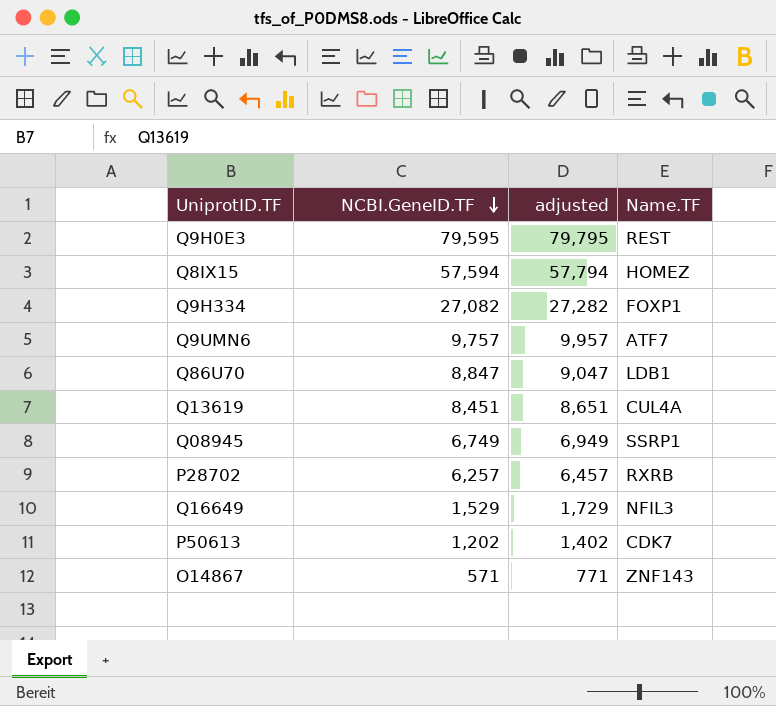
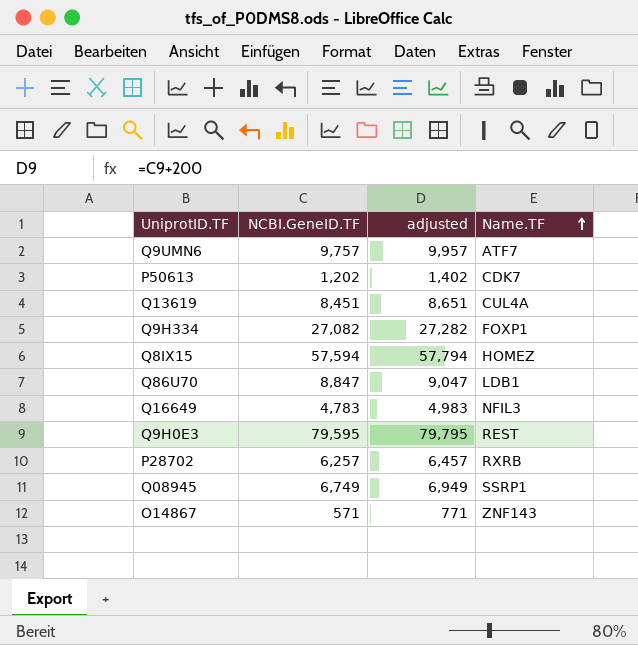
row order: NCBI.GeneID.TF descending -> Name.TF ascending
Q16649 | NCBI.GeneID.TF: 1,529 -> 4,783
Q16649 | adjusted: 1,729 -> 4,983

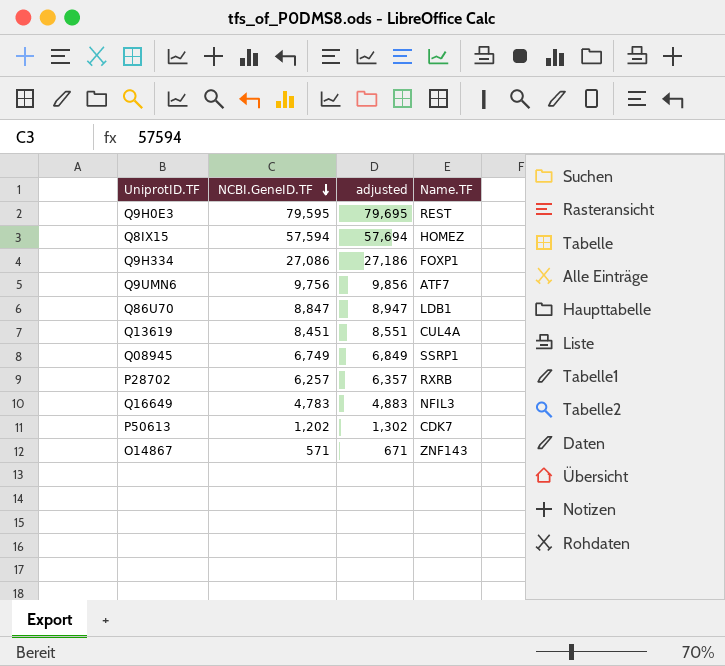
row order: Name.TF ascending -> NCBI.GeneID.TF descending
column adjusted | formula: [NCBI.GeneID.TF] + 200 -> [NCBI.GeneID.TF] + 100
Q9H334 | NCBI.GeneID.TF: 27,082 -> 27,086
Q9UMN6 | NCBI.GeneID.TF: 9,757 -> 9,756

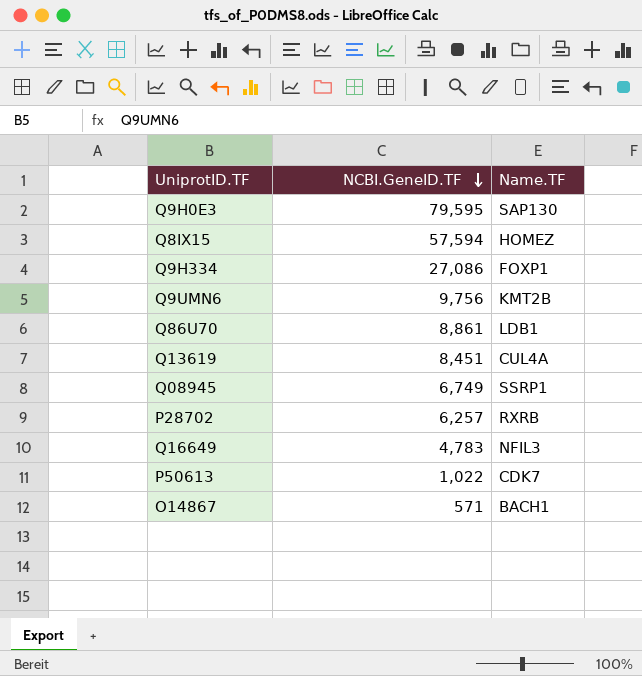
column adjusted | formula: [NCBI.GeneID.TF] + 100 -> none
Q9H0E3 | Name.TF: REST -> SAP130
Q9UMN6 | Name.TF: ATF7 -> KMT2B
Q86U70 | NCBI.GeneID.TF: 8,847 -> 8,861
P50613 | NCBI.GeneID.TF: 1,202 -> 1,022
O14867 | Name.TF: ZNF143 -> BACH1

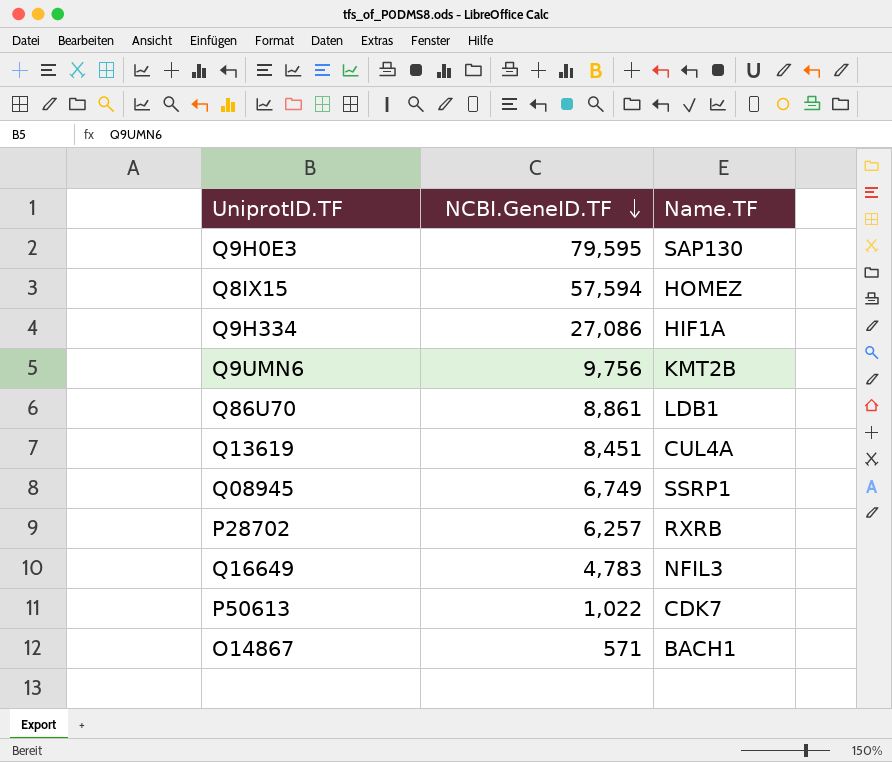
Q9H334 | Name.TF: FOXP1 -> HIF1A

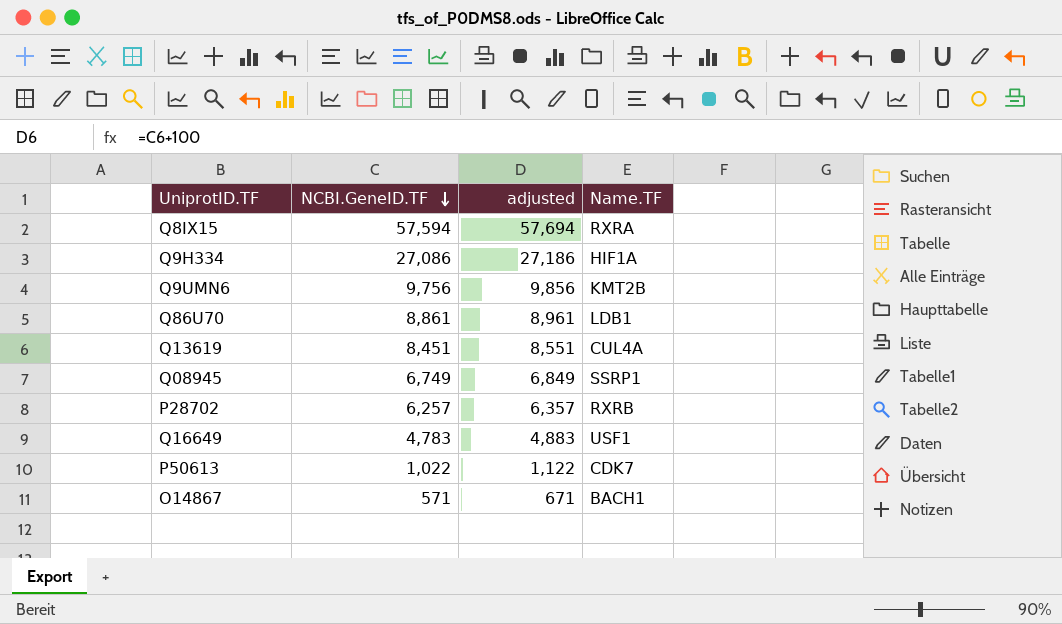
column adjusted | formula: none -> [NCBI.GeneID.TF] + 100
row Q9H0E3: 79,595 | SAP130 -> none
Q8IX15 | Name.TF: HOMEZ -> RXRA
Q16649 | Name.TF: NFIL3 -> USF1

